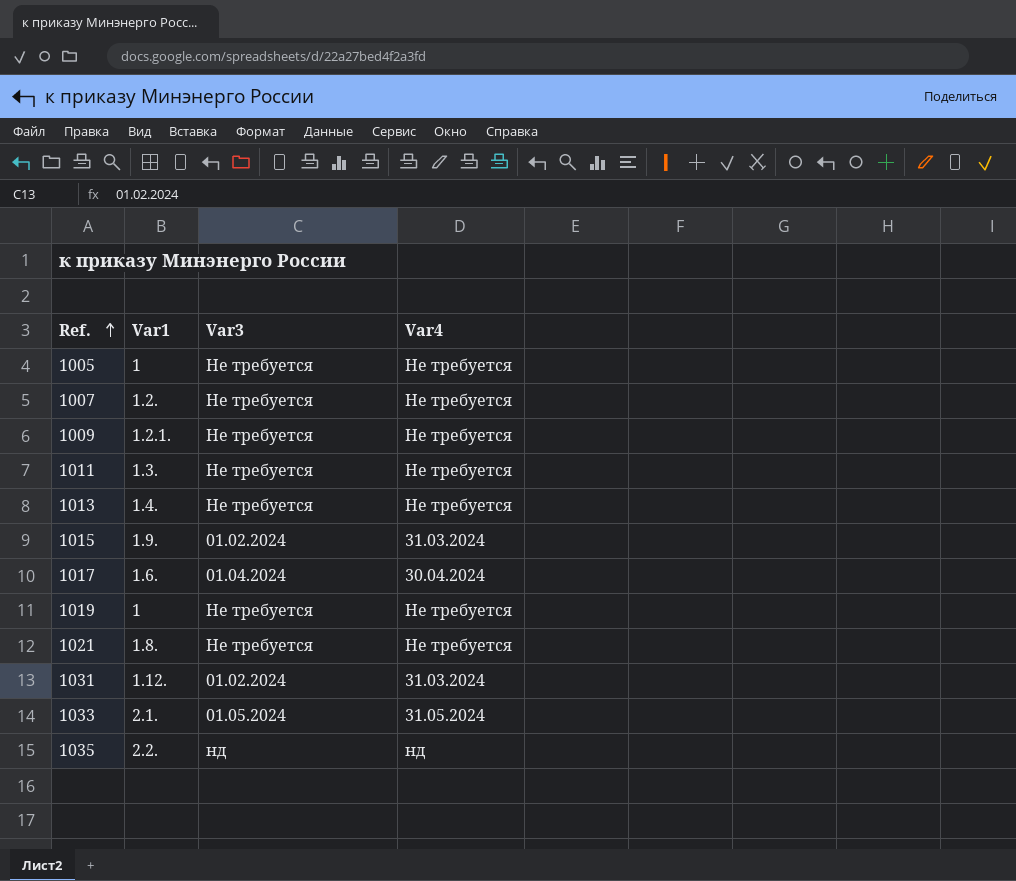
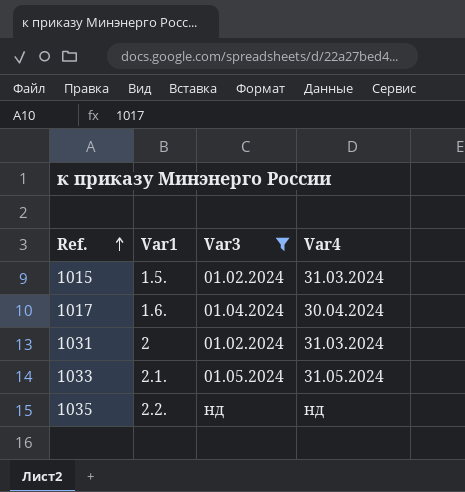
filter: none -> Var3 != Не требуется
1015 | Var1: 1.9. -> 1.5.
1031 | Var1: 1.12. -> 2

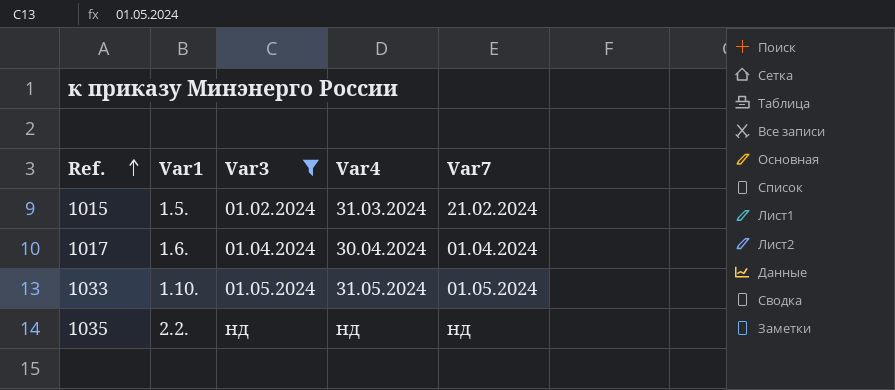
column Var7 | position: none -> 5
row 1031: 2 | 01.02.2024 | 31.03.2024 -> none
1033 | Var1: 2.1. -> 1.10.

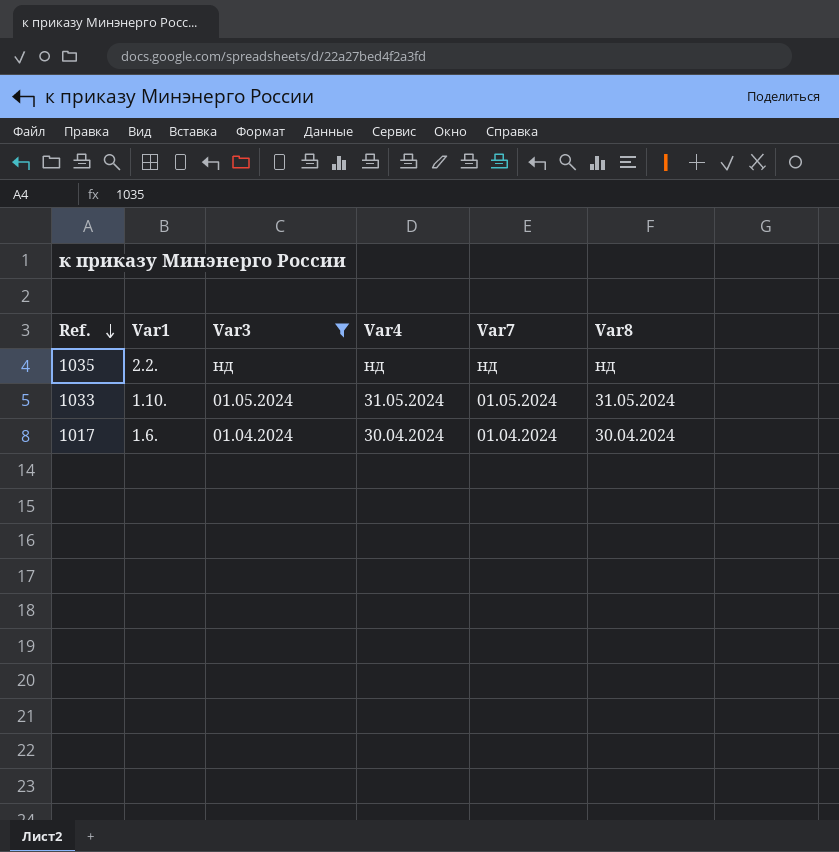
row order: Ref. ascending -> Ref. descending
column Var8 | position: none -> 6
row 1015: 1.5. | 01.02.2024 | 31.03.2024 | 21.02.2024 -> none

